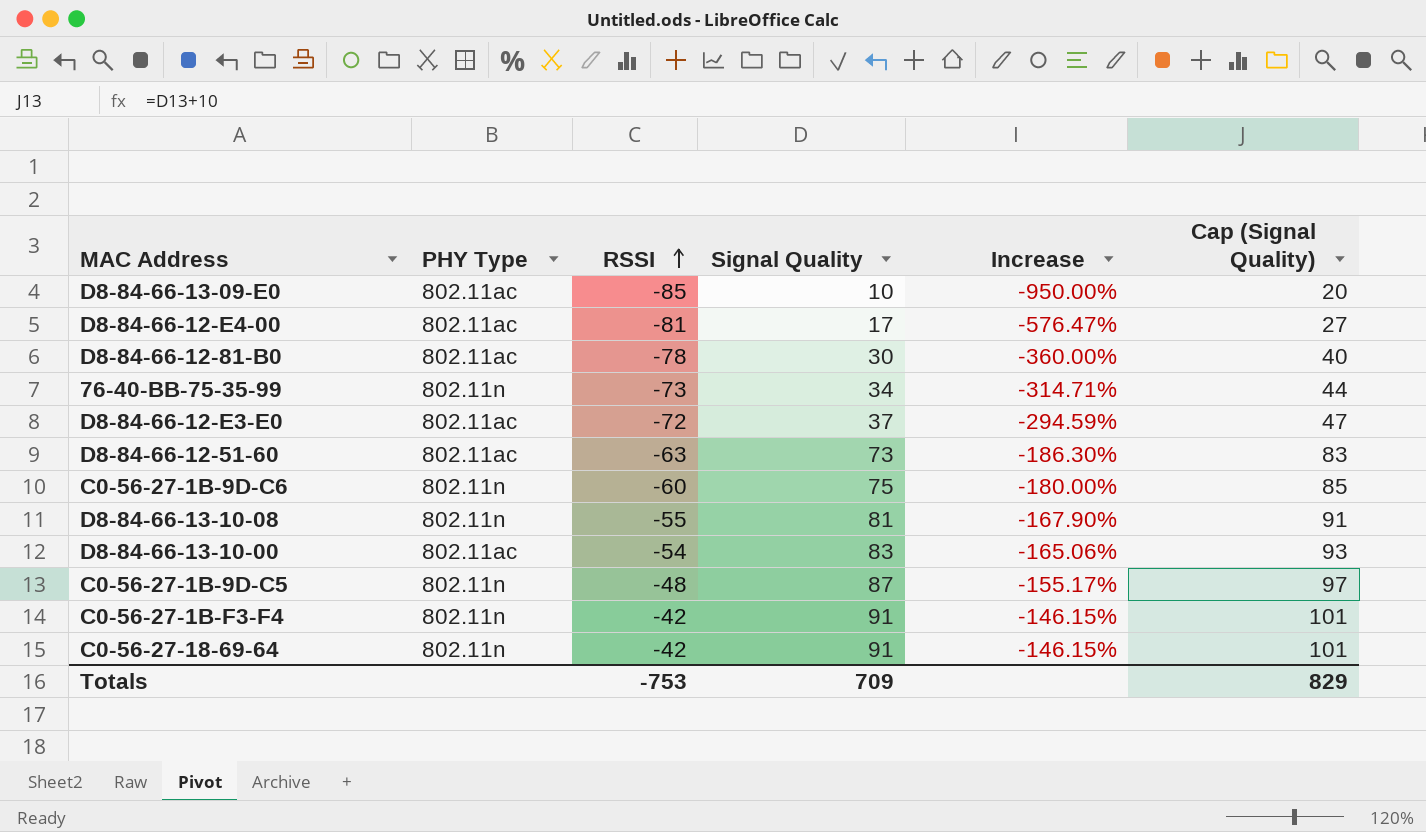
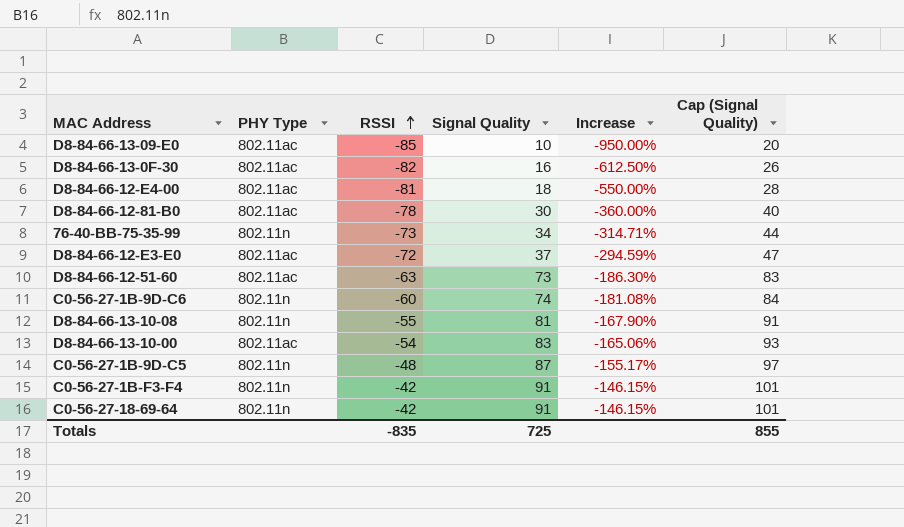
row D8-84-66-13-0F-30: none -> 802.11ac | -82 | 16 | -612.50% | 26
D8-84-66-12-E4-00 | Signal Quality: 17 -> 18
D8-84-66-12-E4-00 | Increase: -576.47% -> -550.00%
D8-84-66-12-E4-00 | Cap (Signal Quality): 27 -> 28
C0-56-27-1B-9D-C6 | Signal Quality: 75 -> 74
C0-56-27-1B-9D-C6 | Increase: -180.00% -> -181.08%
C0-56-27-1B-9D-C6 | Cap (Signal Quality): 85 -> 84
Totals | RSSI: -753 -> -835
Totals | Signal Quality: 709 -> 725
Totals | Cap (Signal Quality): 829 -> 855

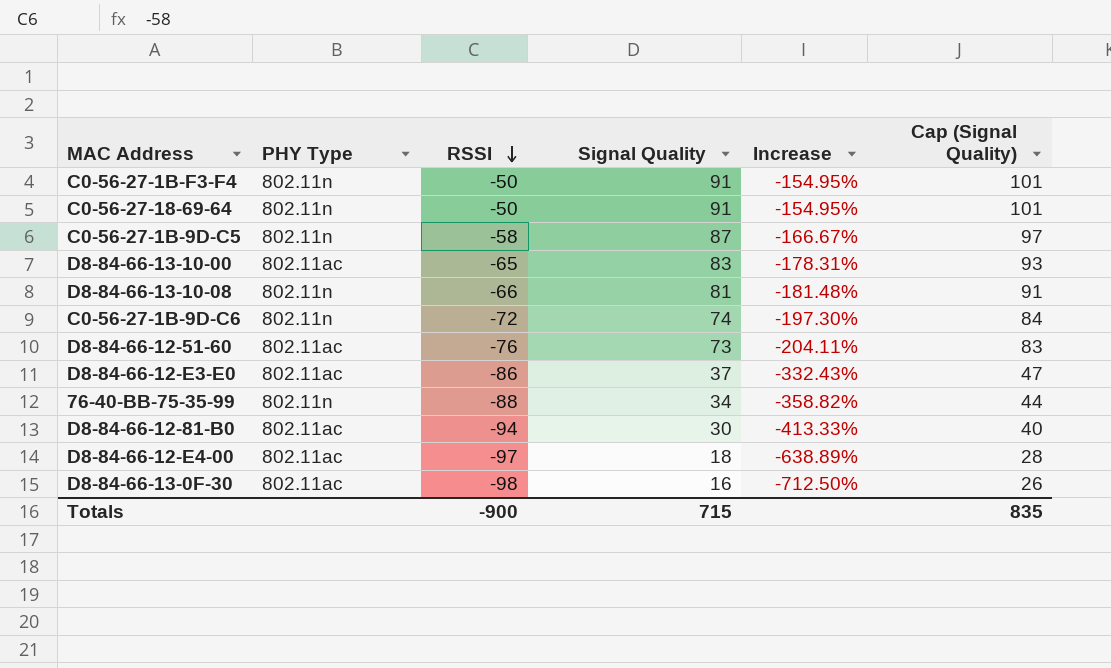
row order: RSSI ascending -> RSSI descending
row D8-84-66-13-09-E0: 802.11ac | -85 | 10 | -950.00% | 20 -> none
C0-56-27-1B-F3-F4 | RSSI: -42 -> -50
C0-56-27-1B-F3-F4 | Increase: -146.15% -> -154.95%
C0-56-27-18-69-64 | RSSI: -42 -> -50
C0-56-27-18-69-64 | Increase: -146.15% -> -154.95%
C0-56-27-1B-9D-C5 | RSSI: -48 -> -58
C0-56-27-1B-9D-C5 | Increase: -155.17% -> -166.67%
D8-84-66-13-10-00 | RSSI: -54 -> -65
D8-84-66-13-10-00 | Increase: -165.06% -> -178.31%
D8-84-66-13-10-08 | RSSI: -55 -> -66
D8-84-66-13-10-08 | Increase: -167.90% -> -181.48%
C0-56-27-1B-9D-C6 | RSSI: -60 -> -72
C0-56-27-1B-9D-C6 | Increase: -181.08% -> -197.30%
D8-84-66-12-51-60 | RSSI: -63 -> -76
D8-84-66-12-51-60 | Increase: -186.30% -> -204.11%
D8-84-66-12-E3-E0 | RSSI: -72 -> -86
D8-84-66-12-E3-E0 | Increase: -294.59% -> -332.43%
76-40-BB-75-35-99 | RSSI: -73 -> -88
76-40-BB-75-35-99 | Increase: -314.71% -> -358.82%
D8-84-66-12-81-B0 | RSSI: -78 -> -94
D8-84-66-12-81-B0 | Increase: -360.00% -> -413.33%
D8-84-66-12-E4-00 | RSSI: -81 -> -97
D8-84-66-12-E4-00 | Increase: -550.00% -> -638.89%
D8-84-66-13-0F-30 | RSSI: -82 -> -98
D8-84-66-13-0F-30 | Increase: -612.50% -> -712.50%
Totals | RSSI: -835 -> -900
Totals | Signal Quality: 725 -> 715
Totals | Cap (Signal Quality): 855 -> 835

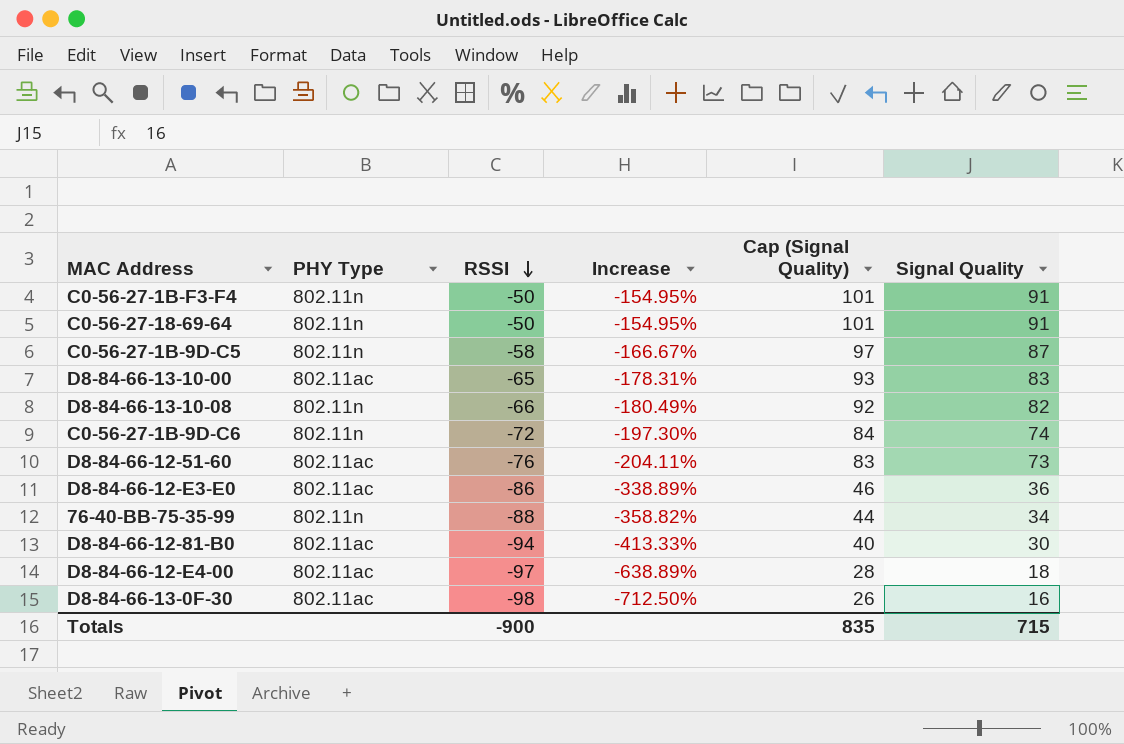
column Signal Quality | position: 4 -> 6
D8-84-66-13-10-08 | Increase: -181.48% -> -180.49%
D8-84-66-13-10-08 | Cap (Signal Quality): 91 -> 92
D8-84-66-13-10-08 | Signal Quality: 81 -> 82
D8-84-66-12-E3-E0 | Increase: -332.43% -> -338.89%
D8-84-66-12-E3-E0 | Cap (Signal Quality): 47 -> 46
D8-84-66-12-E3-E0 | Signal Quality: 37 -> 36

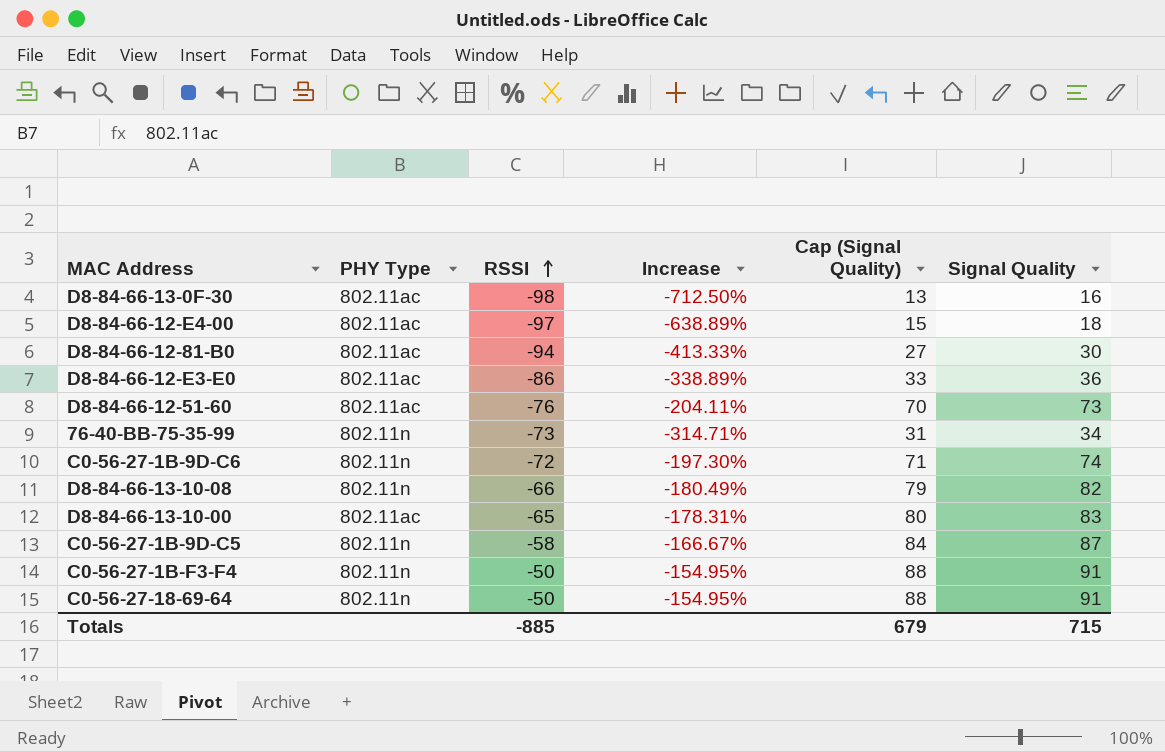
row order: RSSI descending -> RSSI ascending
column Cap (Signal Quality) | formula: [Signal Quality] + 10 -> [Signal Quality] - 3
76-40-BB-75-35-99 | RSSI: -88 -> -73
76-40-BB-75-35-99 | Increase: -358.82% -> -314.71%
Totals | RSSI: -900 -> -885
Totals | Cap (Signal Quality): 835 -> 679

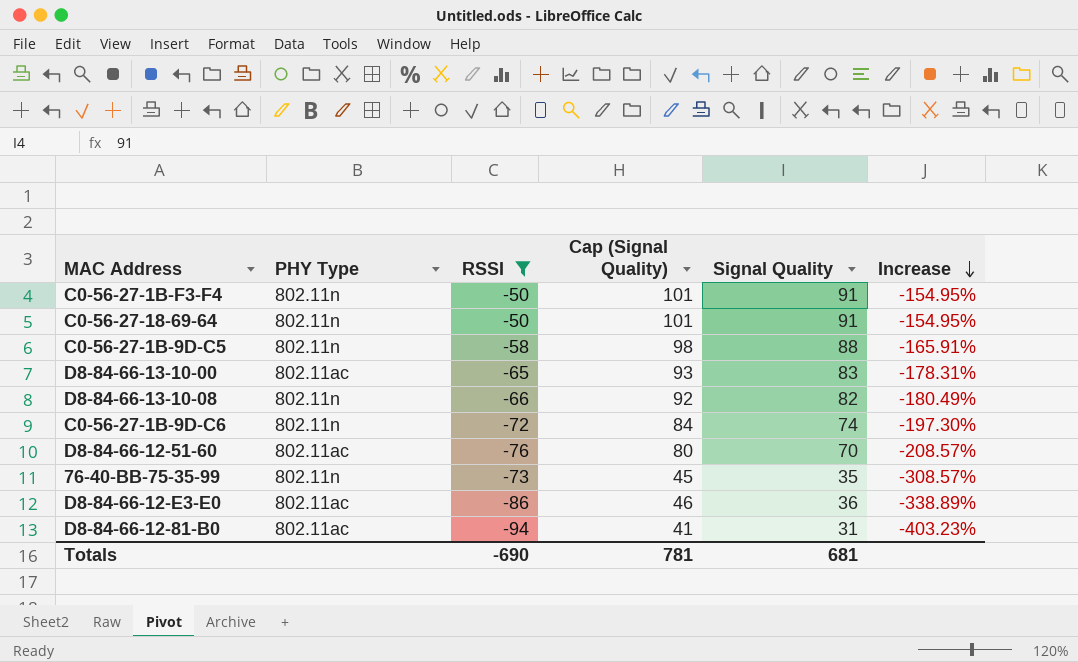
filter: none -> RSSI >= -94
row order: RSSI ascending -> Increase descending
column Cap (Signal Quality) | formula: [Signal Quality] - 3 -> [Signal Quality] + 10
column Increase | position: 4 -> 6
C0-56-27-1B-9D-C5 | Signal Quality: 87 -> 88
C0-56-27-1B-9D-C5 | Increase: -166.67% -> -165.91%
D8-84-66-12-51-60 | Signal Quality: 73 -> 70
D8-84-66-12-51-60 | Increase: -204.11% -> -208.57%
76-40-BB-75-35-99 | Signal Quality: 34 -> 35
76-40-BB-75-35-99 | Increase: -314.71% -> -308.57%
D8-84-66-12-81-B0 | Signal Quality: 30 -> 31
D8-84-66-12-81-B0 | Increase: -413.33% -> -403.23%
Totals | RSSI: -885 -> -690
Totals | Cap (Signal Quality): 679 -> 781
Totals | Signal Quality: 715 -> 681

